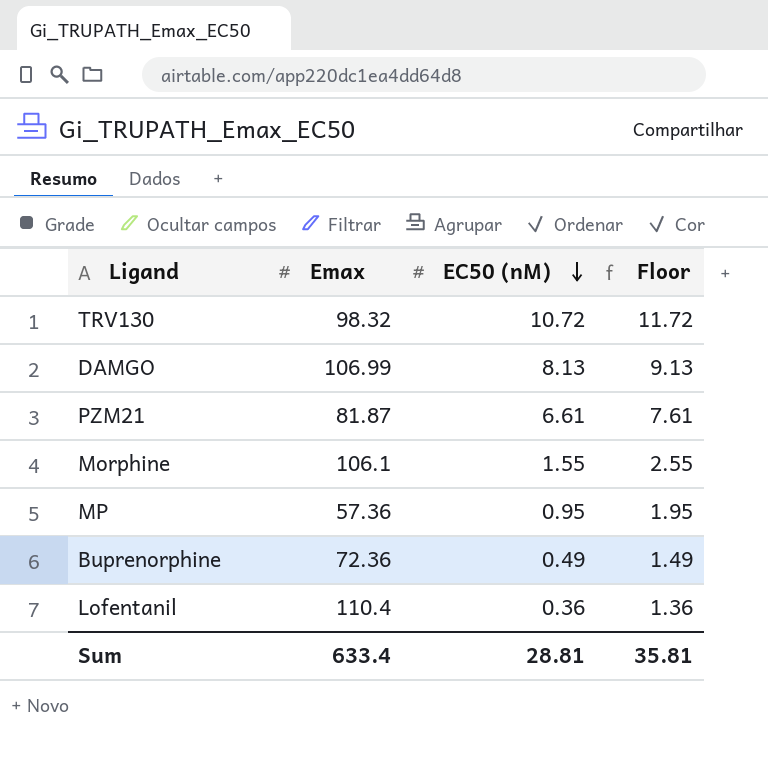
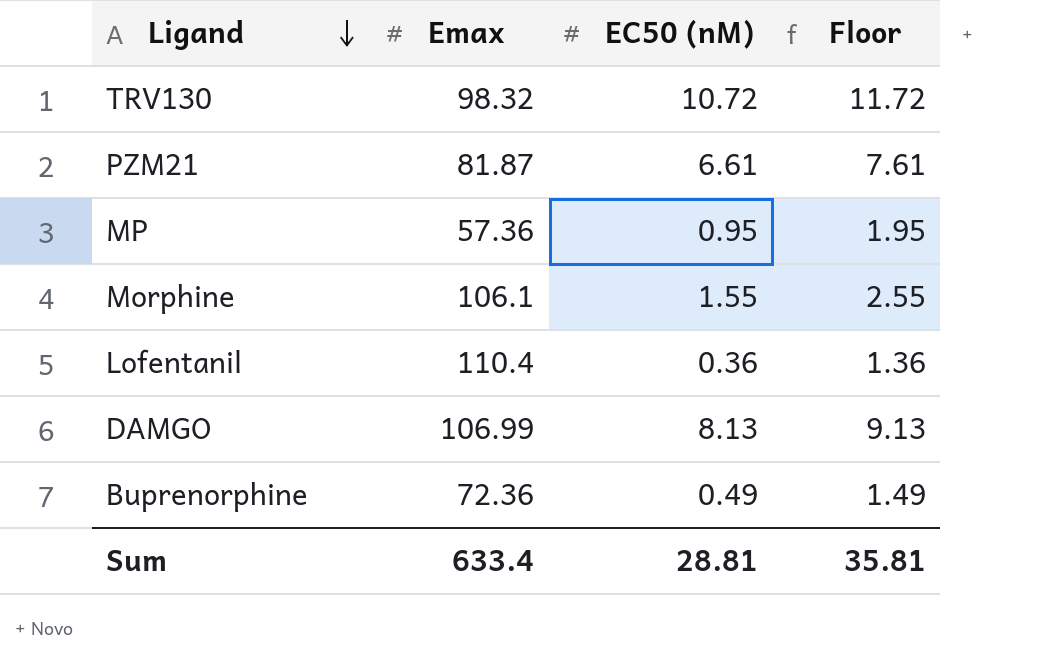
row order: EC50 (nM) descending -> Ligand descending

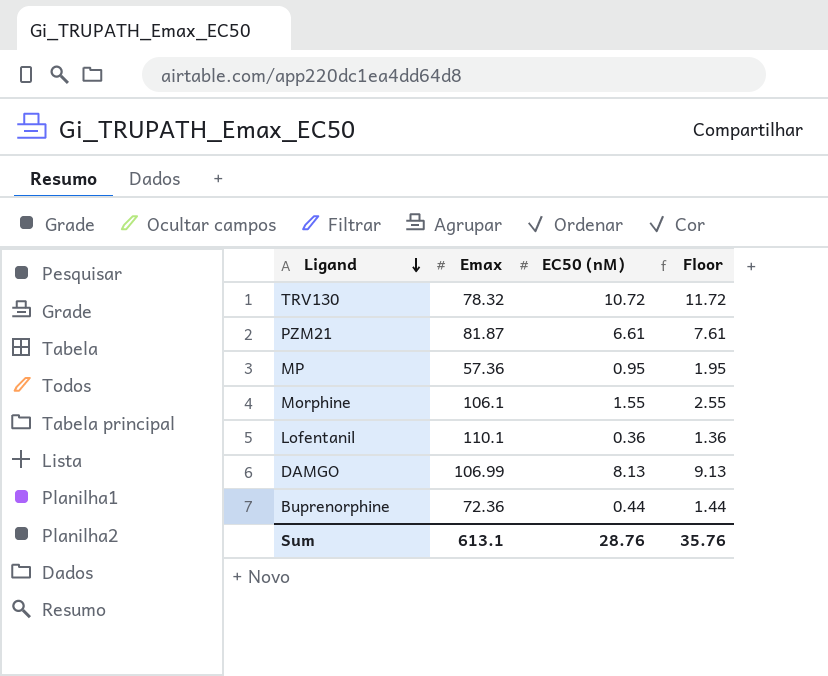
TRV130 | Emax: 98.32 -> 78.32
Lofentanil | Emax: 110.4 -> 110.1
Buprenorphine | EC50 (nM): 0.49 -> 0.44
Buprenorphine | Floor: 1.49 -> 1.44
Sum | Emax: 633.4 -> 613.1
Sum | EC50 (nM): 28.81 -> 28.76
Sum | Floor: 35.81 -> 35.76

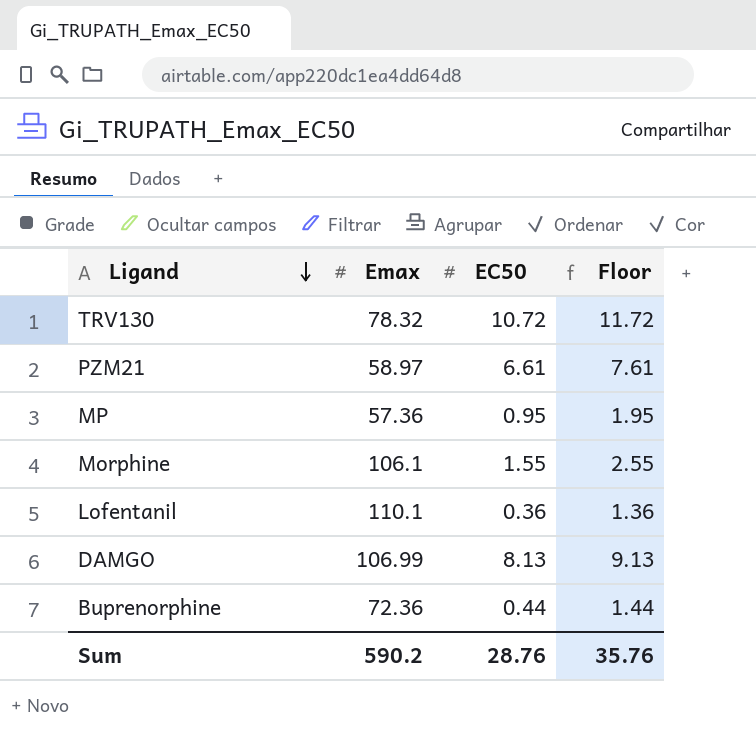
column name: EC50 (nM) -> EC50
PZM21 | Emax: 81.87 -> 58.97
Sum | Emax: 613.1 -> 590.2

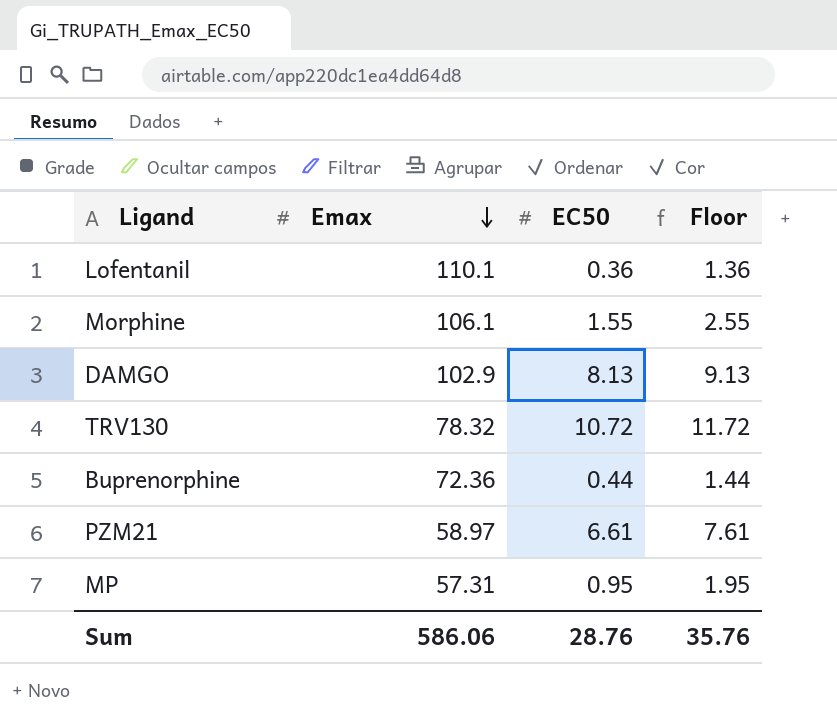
row order: Ligand descending -> Emax descending
DAMGO | Emax: 106.99 -> 102.9
MP | Emax: 57.36 -> 57.31
Sum | Emax: 590.2 -> 586.06

